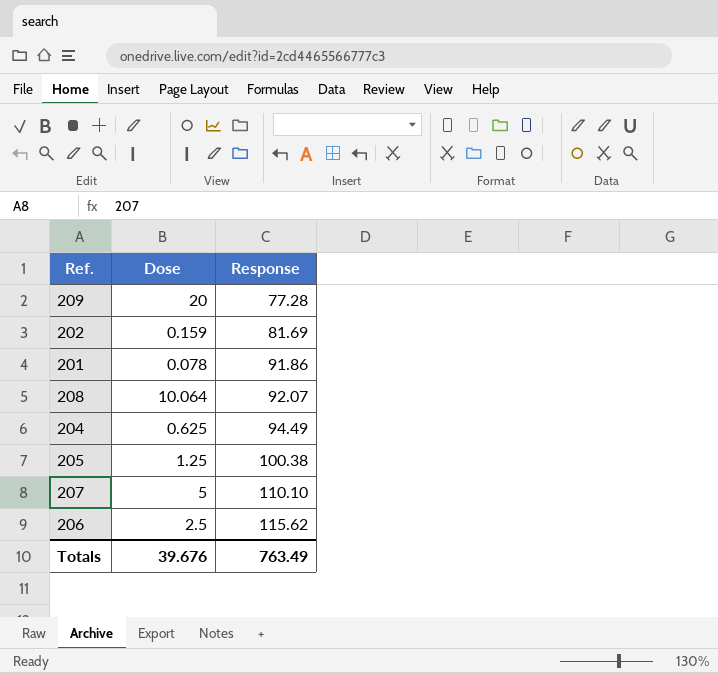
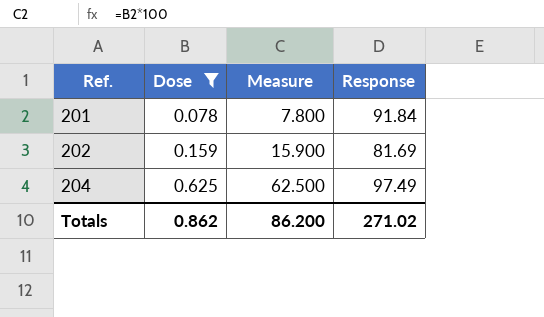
filter: none -> Dose <= 0.625
row order: Response ascending -> Ref. ascending
column Measure | formula: none -> [Dose] * 100
201 | Response: 91.86 -> 91.84
204 | Response: 94.49 -> 97.49
Totals | Dose: 39.676 -> 0.862
Totals | Response: 763.49 -> 271.02

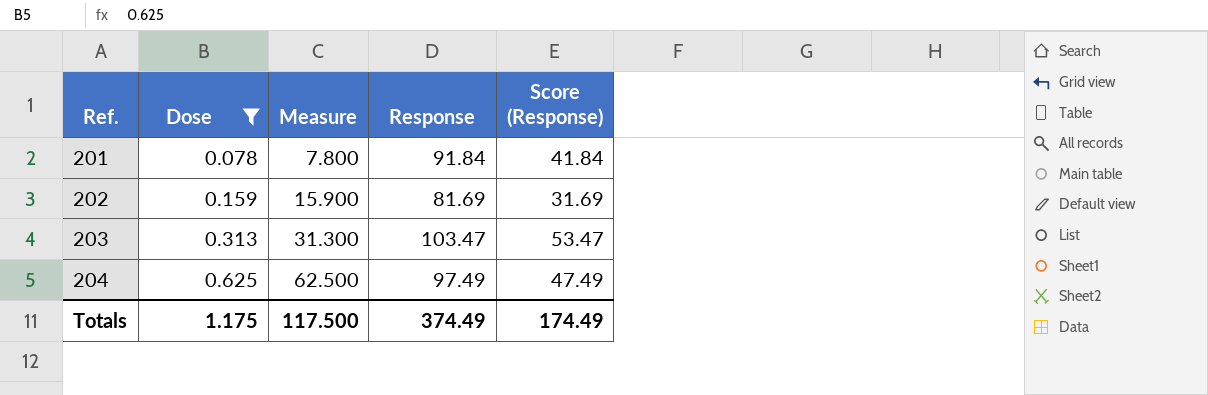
column Score (Response) | formula: none -> [Response] - 50
row 203: none -> 0.313 | 31.300 | 103.47 | 53.47
Totals | Dose: 0.862 -> 1.175
Totals | Measure: 86.200 -> 117.500
Totals | Response: 271.02 -> 374.49

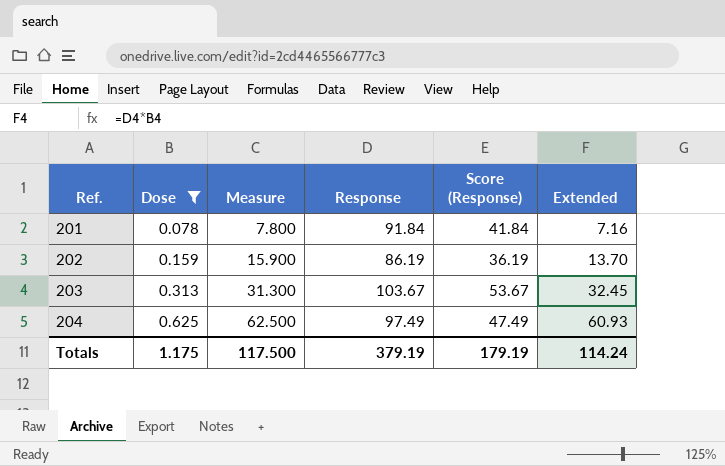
column Extended | formula: none -> [Dose] * [Response]
202 | Response: 81.69 -> 86.19
202 | Score (Response): 31.69 -> 36.19
203 | Response: 103.47 -> 103.67
203 | Score (Response): 53.47 -> 53.67
Totals | Response: 374.49 -> 379.19
Totals | Score (Response): 174.49 -> 179.19

